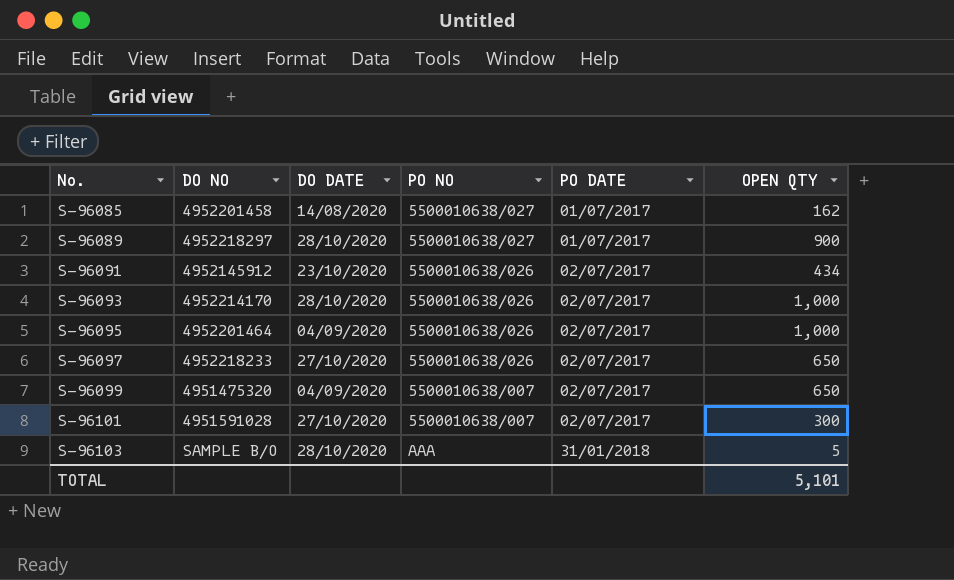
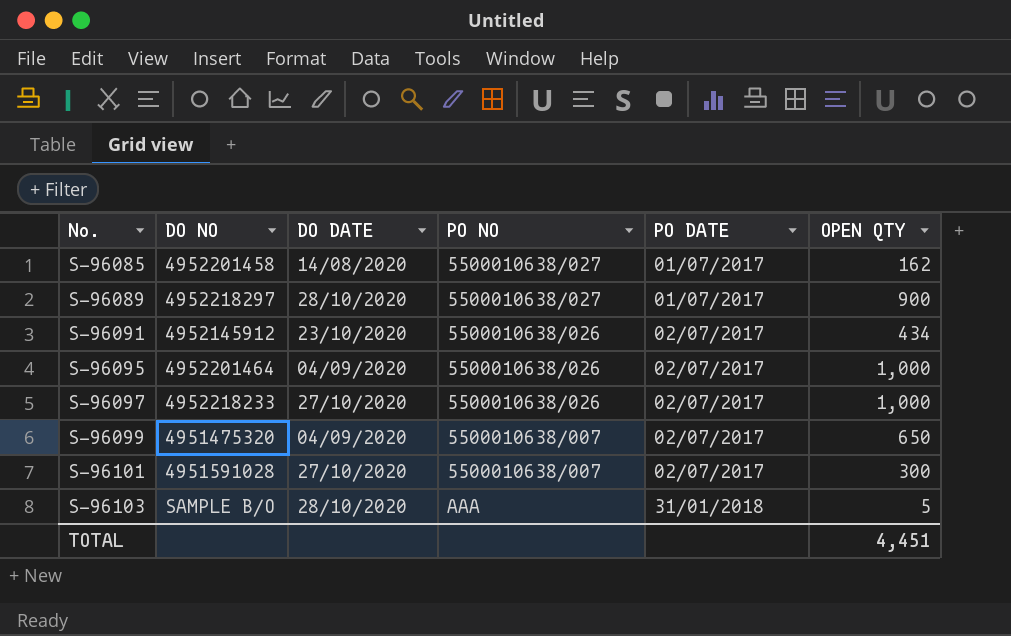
row S-96093: 4952214170 | 28/10/2020 | 5500010638/026 | 02/07/2017 | 1,000 -> none
S-96097 | OPEN QTY: 650 -> 1,000
TOTAL | OPEN QTY: 5,101 -> 4,451

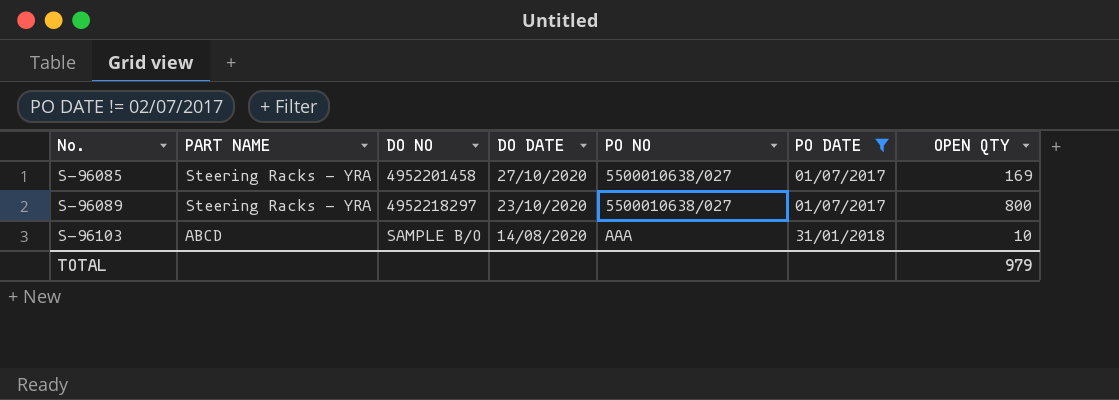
filter: none -> PO DATE != 02/07/2017
column PART NAME | position: none -> 2
S-96085 | DO DATE: 14/08/2020 -> 27/10/2020
S-96085 | OPEN QTY: 162 -> 169
S-96089 | DO DATE: 28/10/2020 -> 23/10/2020
S-96089 | OPEN QTY: 900 -> 800
S-96103 | DO DATE: 28/10/2020 -> 14/08/2020
S-96103 | OPEN QTY: 5 -> 10
TOTAL | OPEN QTY: 4,451 -> 979

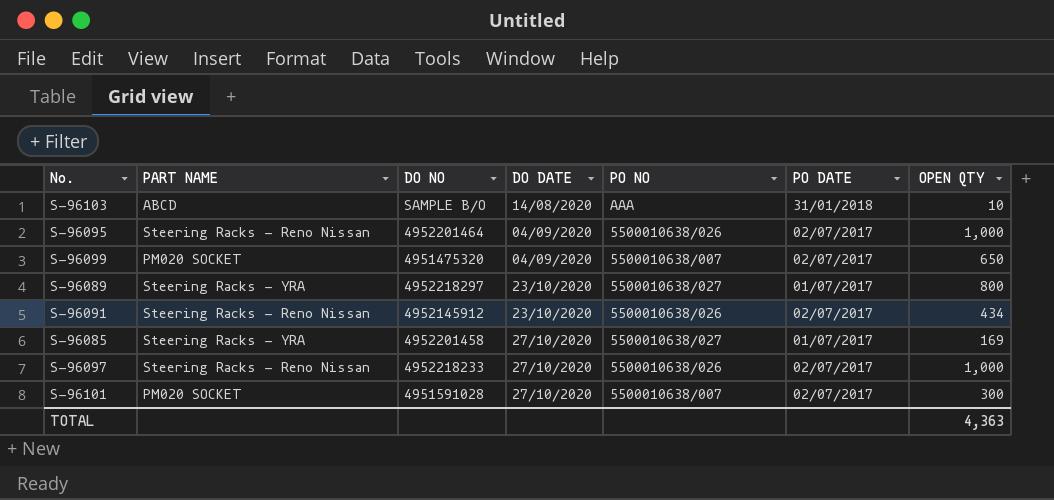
filter: PO DATE != 02/07/2017 -> none
row order: No. ascending -> DO DATE ascending
TOTAL | OPEN QTY: 979 -> 4,363

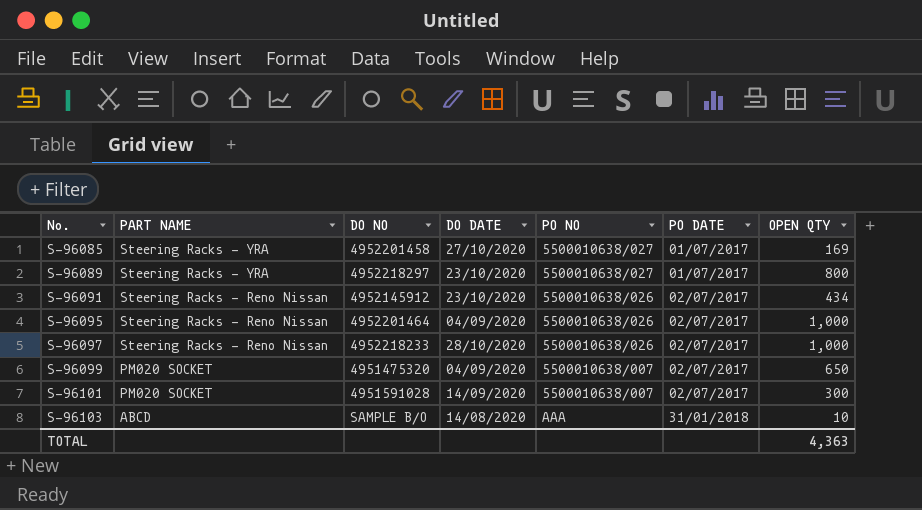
row order: DO DATE ascending -> No. ascending
S-96097 | DO DATE: 27/10/2020 -> 28/10/2020
S-96101 | DO DATE: 27/10/2020 -> 14/09/2020

